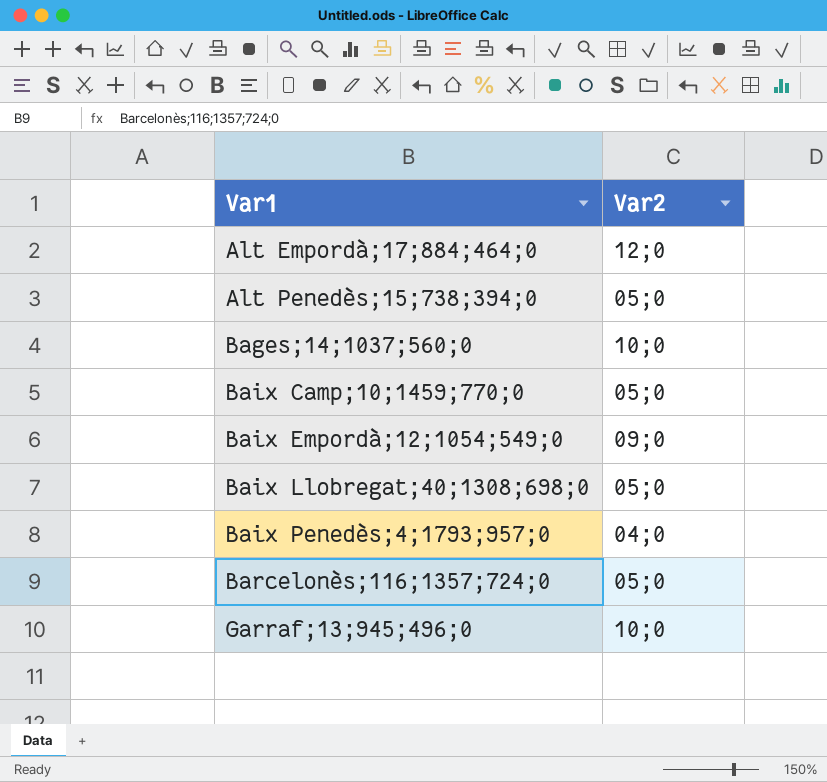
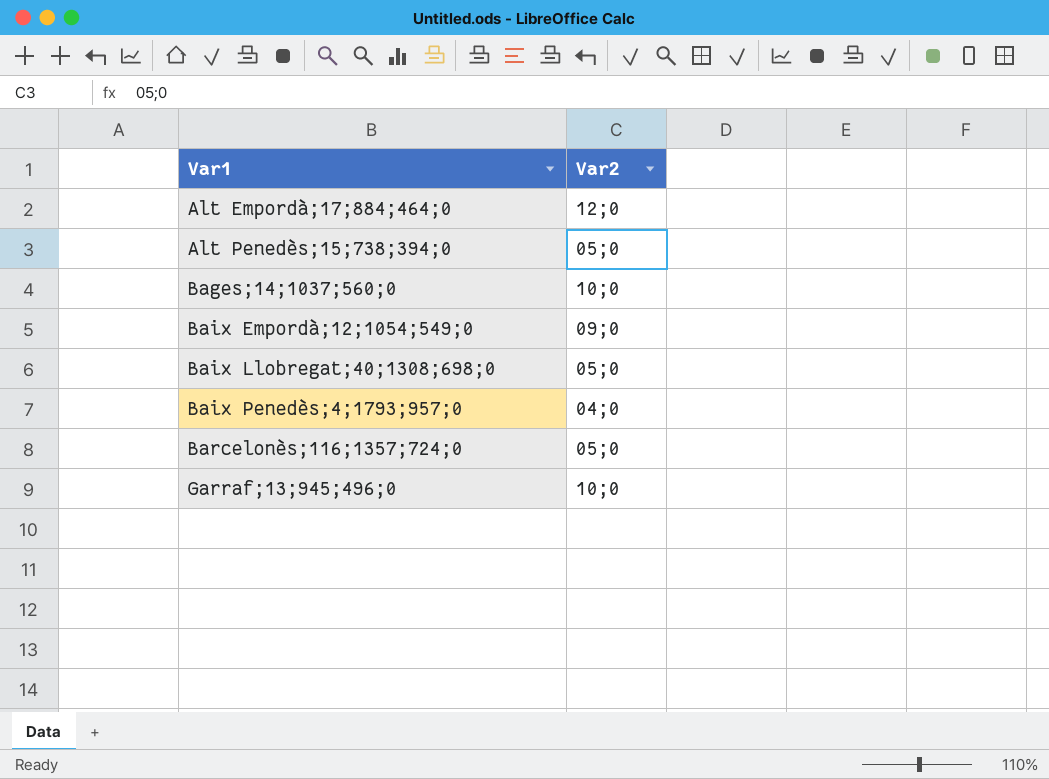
row Baix Camp;10;1459;770;0: 05;0 -> none

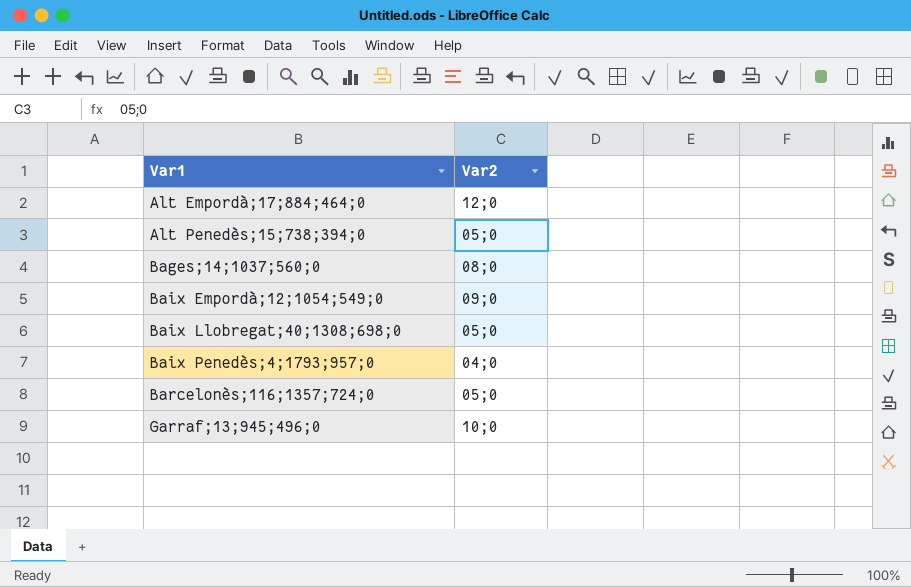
Bages;14;1037;560;0 | Var2: 10;0 -> 08;0

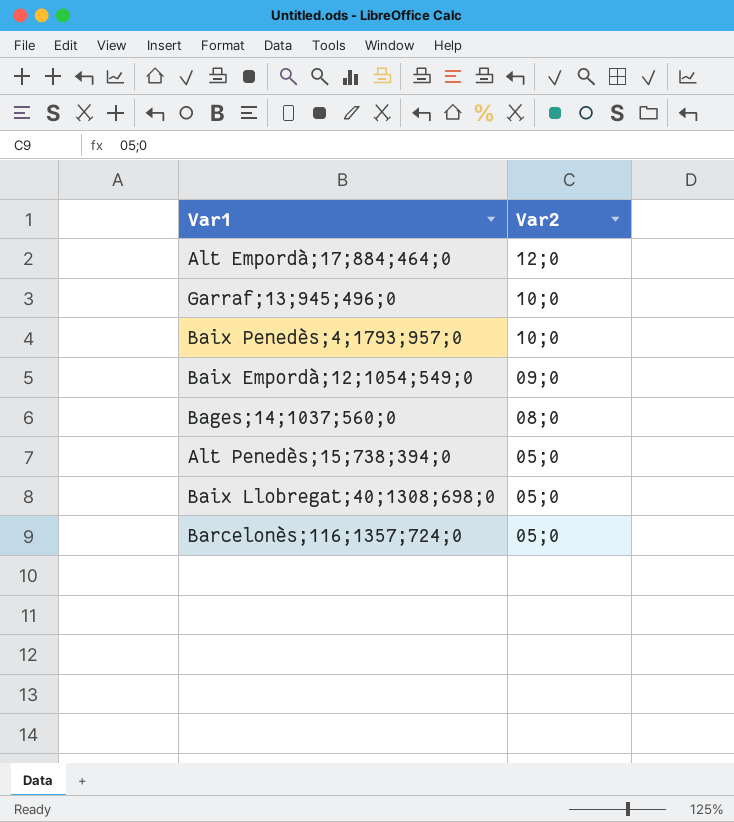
row order: Var1 ascending -> Var2 descending
Baix Penedès;4;1793;957;0 | Var2: 04;0 -> 10;0

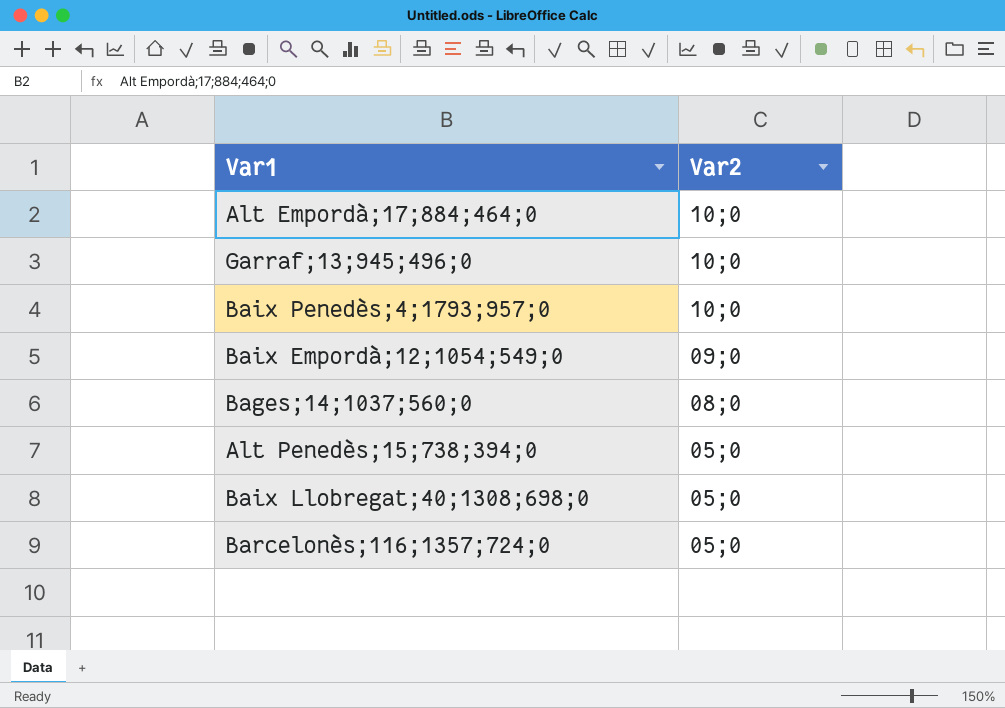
Alt Empordà;17;884;464;0 | Var2: 12;0 -> 10;0

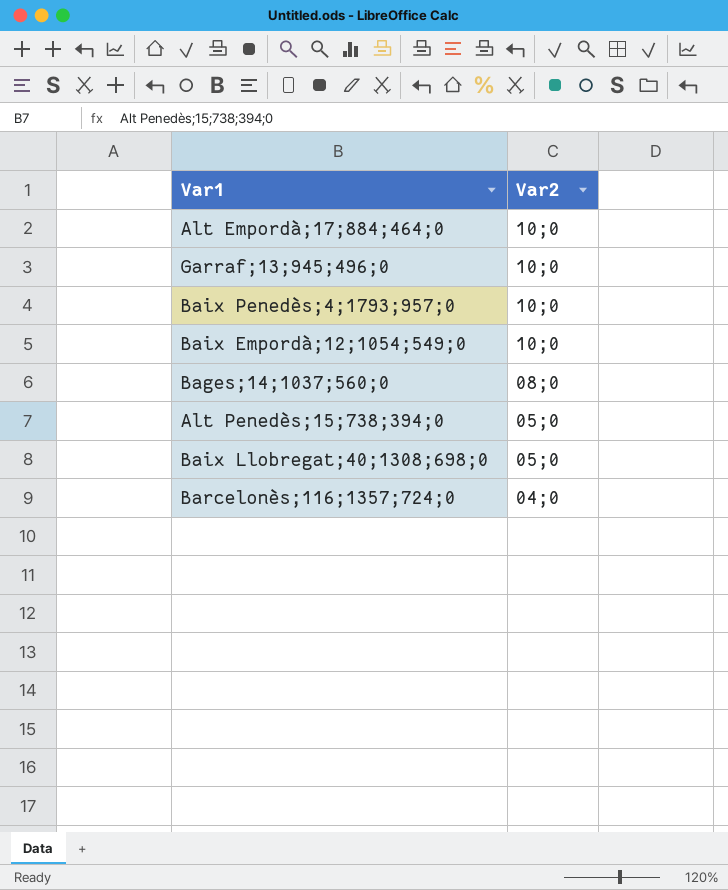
Baix Empordà;12;1054;549;0 | Var2: 09;0 -> 10;0
Barcelonès;116;1357;724;0 | Var2: 05;0 -> 04;0

